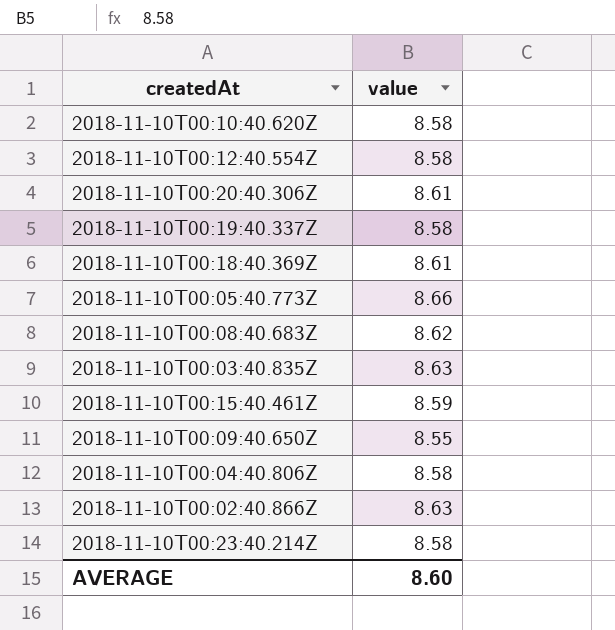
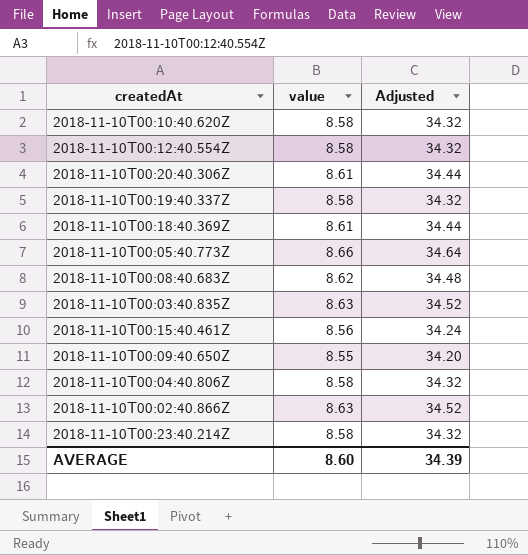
column Adjusted | formula: none -> [value] * 4
2018-11-10T00:15:40.461Z | value: 8.59 -> 8.56

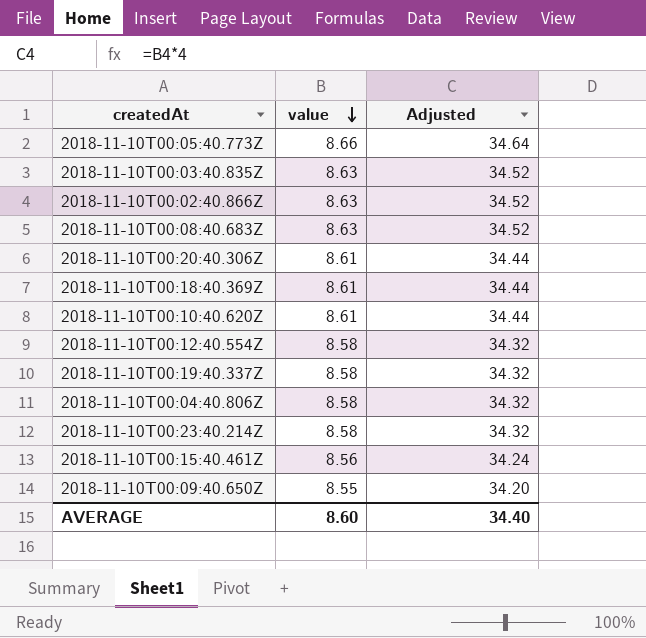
row order: none -> value descending
2018-11-10T00:08:40.683Z | value: 8.62 -> 8.63
2018-11-10T00:08:40.683Z | Adjusted: 34.48 -> 34.52
2018-11-10T00:10:40.620Z | value: 8.58 -> 8.61
2018-11-10T00:10:40.620Z | Adjusted: 34.32 -> 34.44
AVERAGE | Adjusted: 34.39 -> 34.40

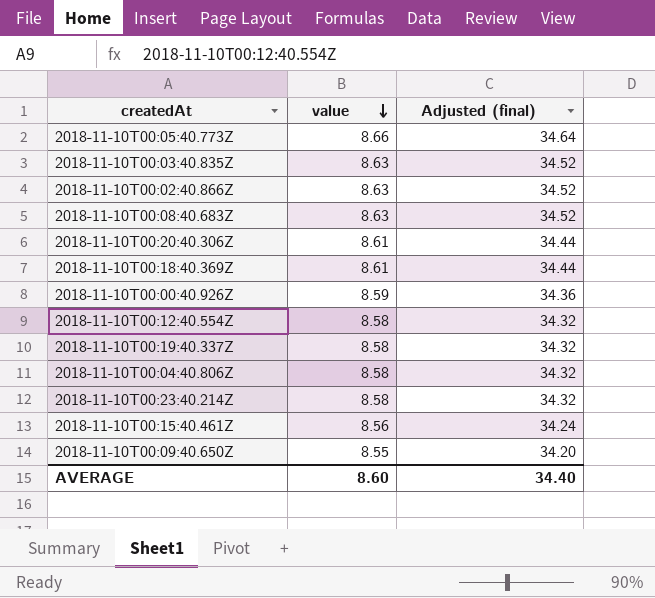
column name: Adjusted -> Adjusted (final)
row 2018-11-10T00:10:40.620Z: 8.61 | 34.44 -> none
row 2018-11-10T00:00:40.926Z: none -> 8.59 | 34.36

